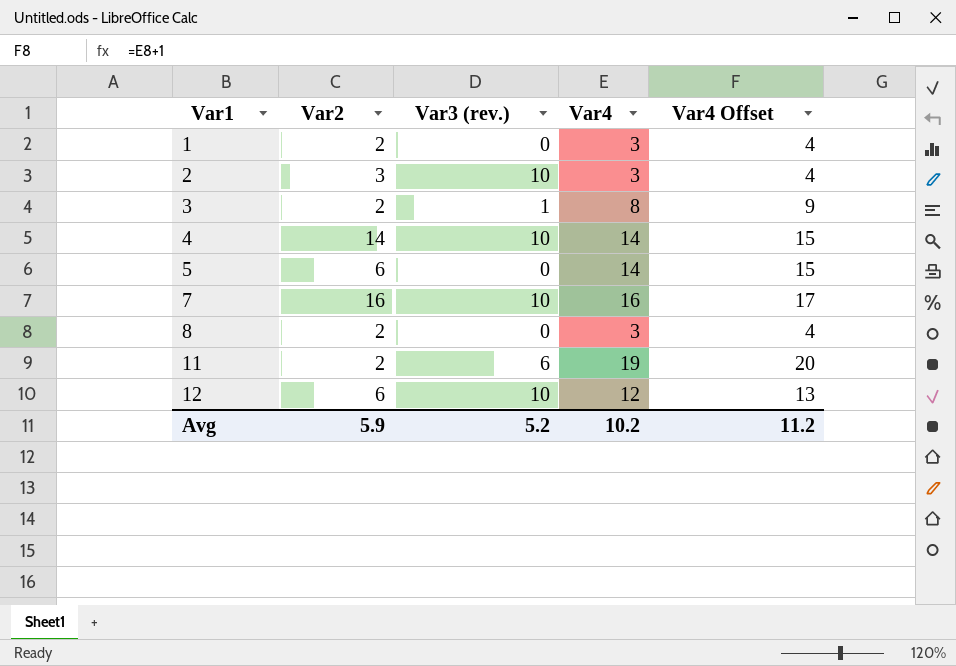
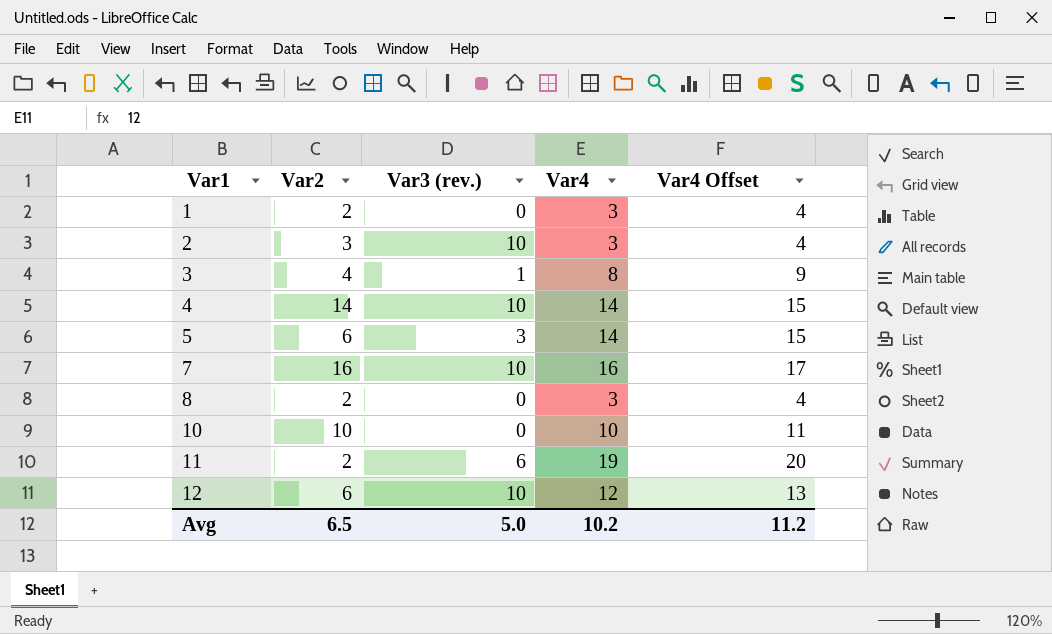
3 | Var2: 2 -> 4
5 | Var3 (rev.): 0 -> 3
row 10: none -> 10 | 0 | 10 | 11
Avg | Var2: 5.9 -> 6.5
Avg | Var3 (rev.): 5.2 -> 5.0

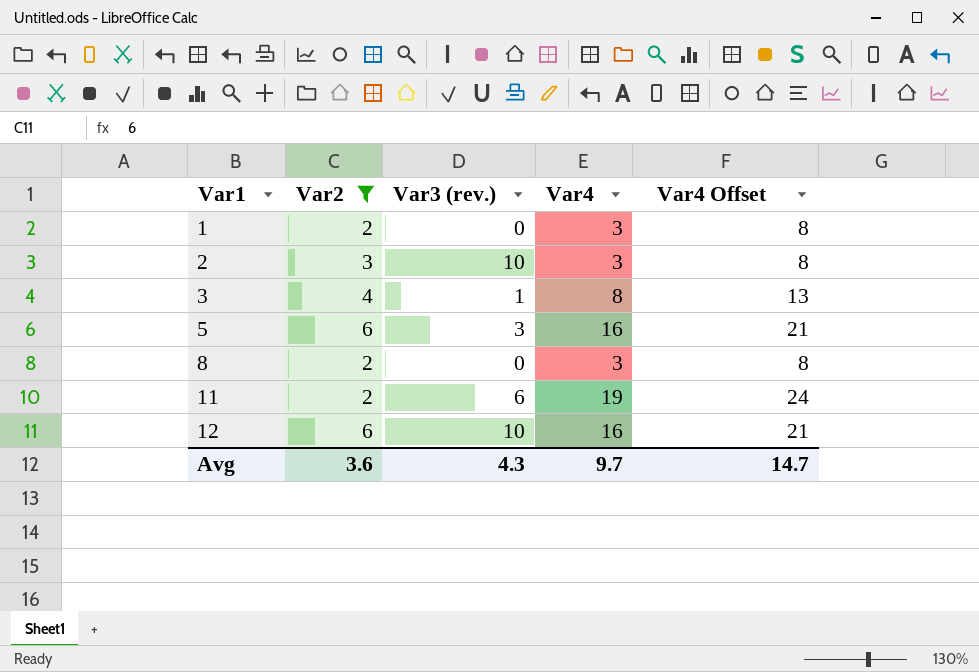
filter: none -> Var2 <= 6
column Var4 Offset | formula: [Var4] + 1 -> [Var4] + 5
5 | Var4: 14 -> 16
12 | Var4: 12 -> 16
Avg | Var2: 6.5 -> 3.6
Avg | Var3 (rev.): 5.0 -> 4.3
Avg | Var4: 10.2 -> 9.7
Avg | Var4 Offset: 11.2 -> 14.7

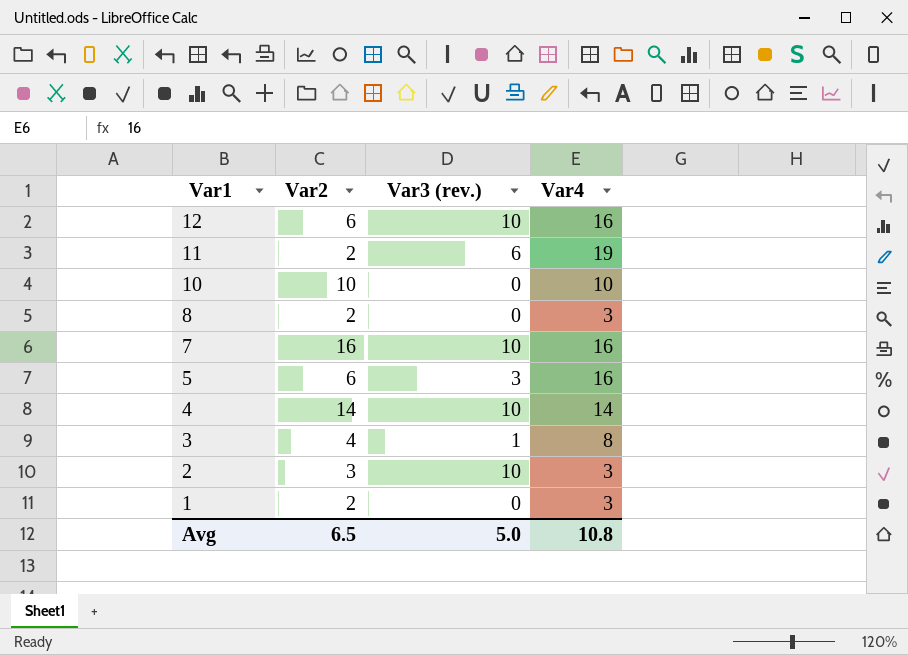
filter: Var2 <= 6 -> none
row order: Var1 ascending -> Var1 descending
column Var4 Offset | formula: [Var4] + 5 -> none
Avg | Var2: 3.6 -> 6.5
Avg | Var3 (rev.): 4.3 -> 5.0
Avg | Var4: 9.7 -> 10.8

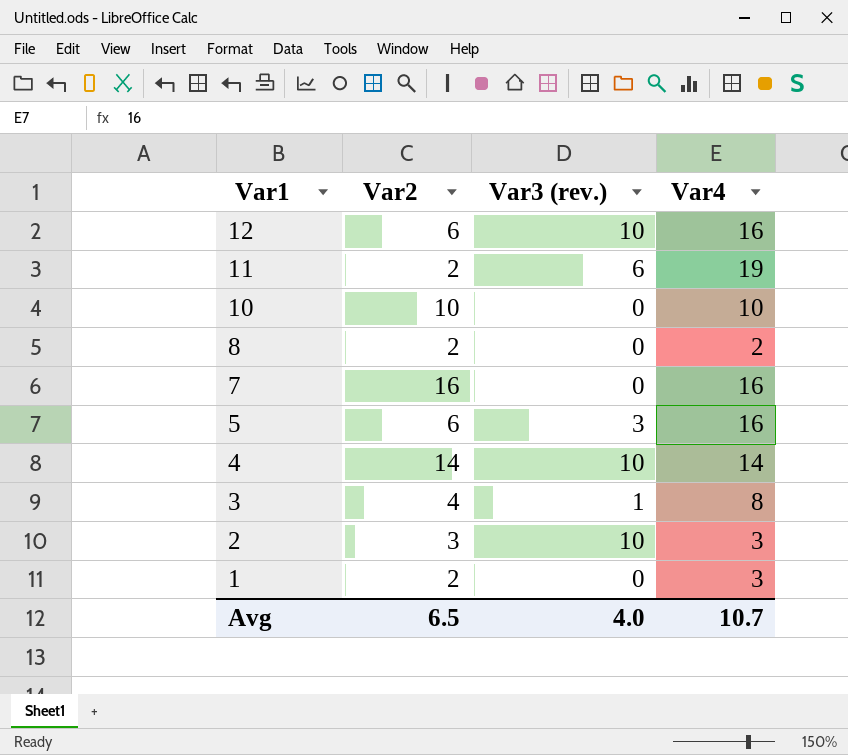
8 | Var4: 3 -> 2
7 | Var3 (rev.): 10 -> 0
Avg | Var3 (rev.): 5.0 -> 4.0
Avg | Var4: 10.8 -> 10.7

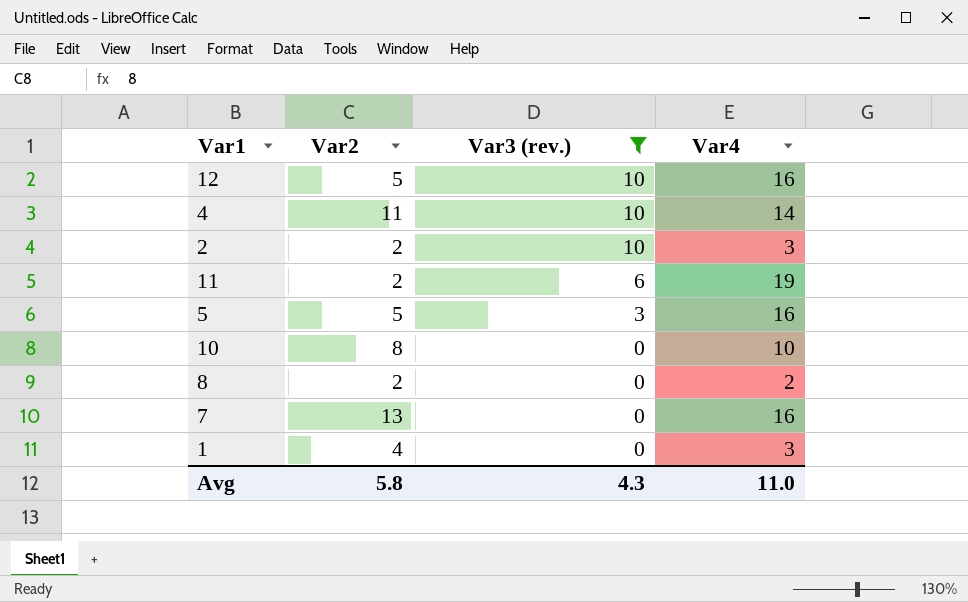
filter: none -> Var3 (rev.) != 1
row order: Var1 descending -> Var3 (rev.) descending
12 | Var2: 6 -> 5
4 | Var2: 14 -> 11
2 | Var2: 3 -> 2
5 | Var2: 6 -> 5
10 | Var2: 10 -> 8
7 | Var2: 16 -> 13
1 | Var2: 2 -> 4
Avg | Var2: 6.5 -> 5.8
Avg | Var3 (rev.): 4.0 -> 4.3
Avg | Var4: 10.7 -> 11.0

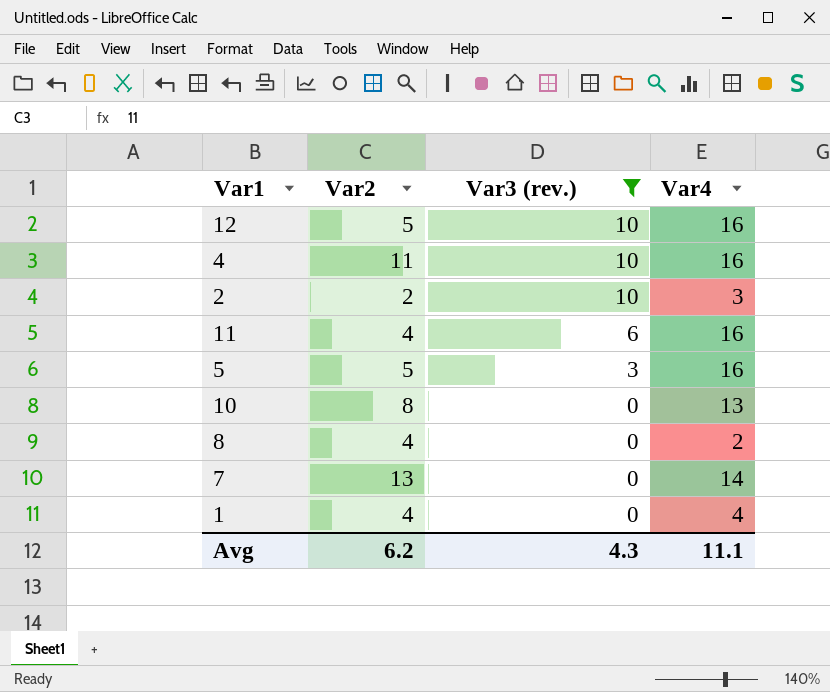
4 | Var4: 14 -> 16
11 | Var2: 2 -> 4
11 | Var4: 19 -> 16
10 | Var4: 10 -> 13
8 | Var2: 2 -> 4
7 | Var4: 16 -> 14
1 | Var4: 3 -> 4
Avg | Var2: 5.8 -> 6.2
Avg | Var4: 11.0 -> 11.1

